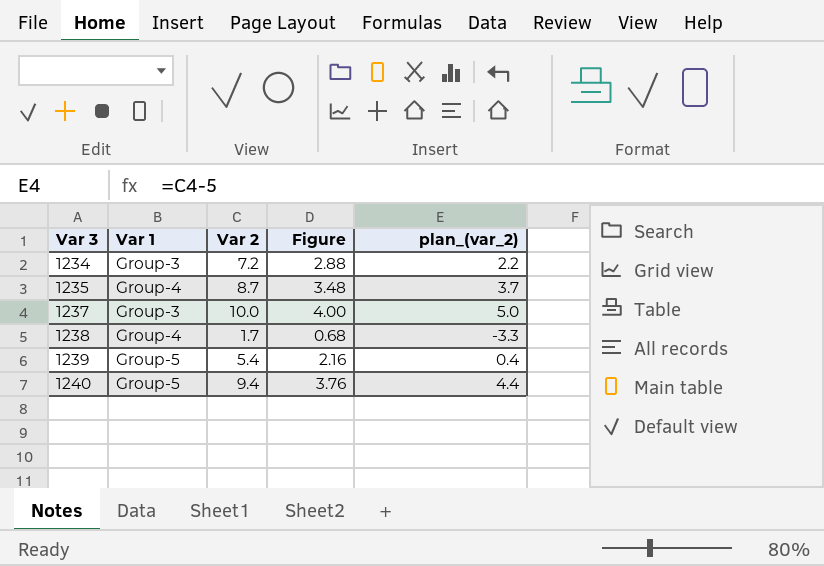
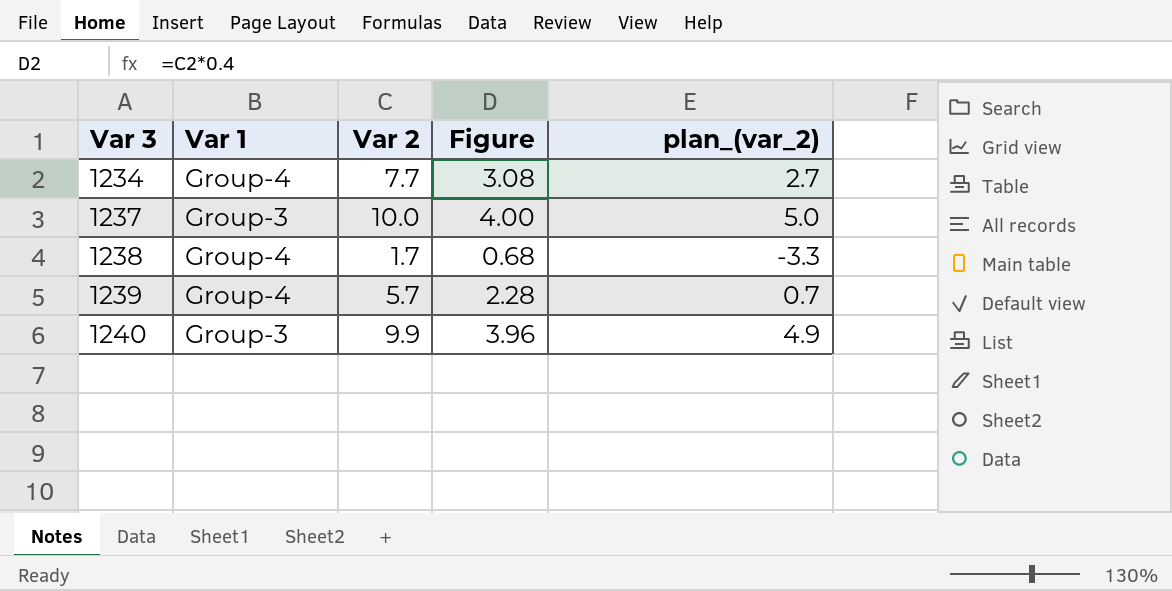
row 1235: Group-4 | 8.7 | 3.48 | 3.7 -> none
1234 | Var 1: Group-3 -> Group-4
1234 | Var 2: 7.2 -> 7.7
1234 | Figure: 2.88 -> 3.08
1234 | plan_(var_2): 2.2 -> 2.7
1239 | Var 1: Group-5 -> Group-4
1239 | Var 2: 5.4 -> 5.7
1239 | Figure: 2.16 -> 2.28
1239 | plan_(var_2): 0.4 -> 0.7
1240 | Var 1: Group-5 -> Group-3
1240 | Var 2: 9.4 -> 9.9
1240 | Figure: 3.76 -> 3.96
1240 | plan_(var_2): 4.4 -> 4.9

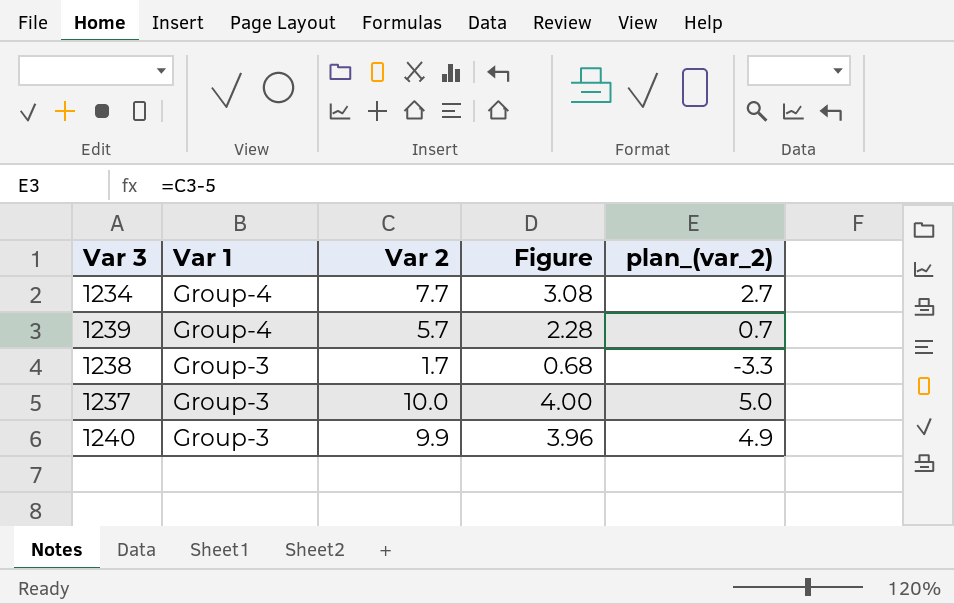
row order: Var 3 ascending -> Var 1 descending
1238 | Var 1: Group-4 -> Group-3

